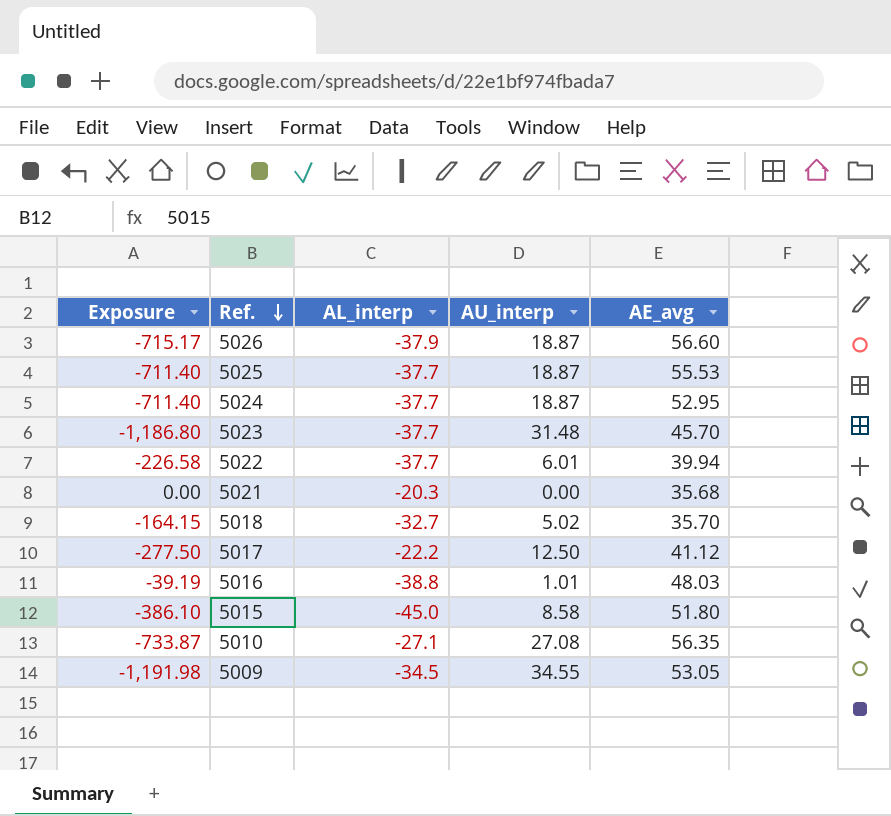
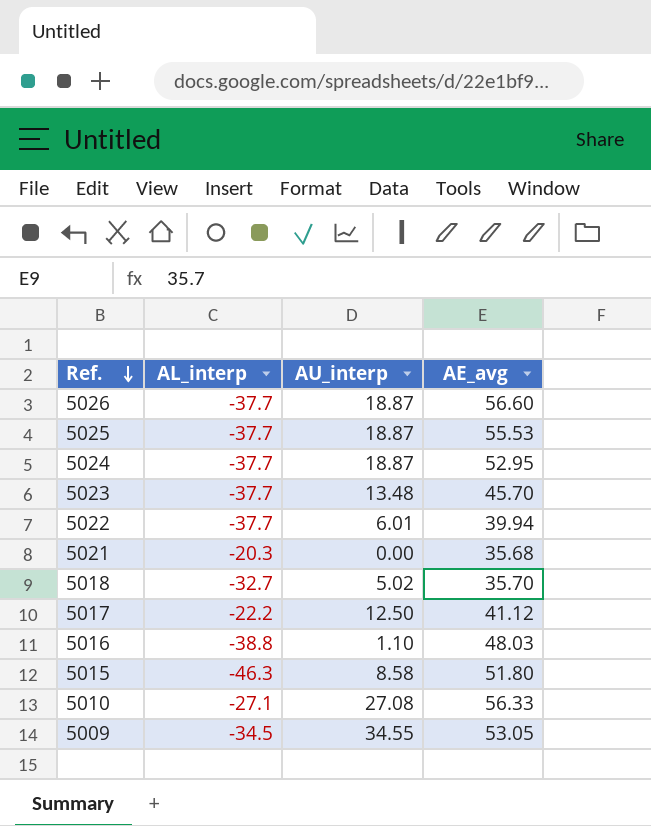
column Exposure | formula: [AL_interp] * [AU_interp] -> none
5026 | AL_interp: -37.9 -> -37.7
5023 | AU_interp: 31.48 -> 13.48
5016 | AU_interp: 1.01 -> 1.10
5015 | AL_interp: -45.0 -> -46.3
5010 | AE_avg: 56.35 -> 56.33

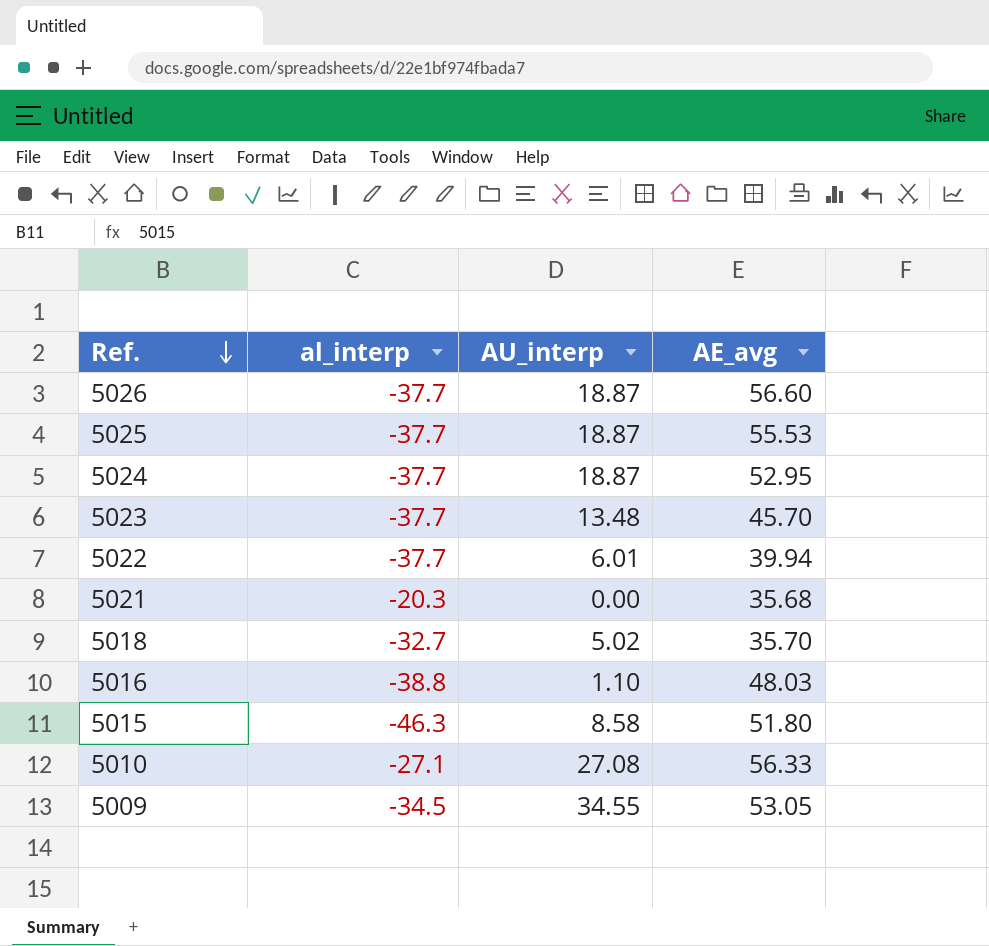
column name: AL_interp -> al_interp
row 5017: -22.2 | 12.50 | 41.12 -> none

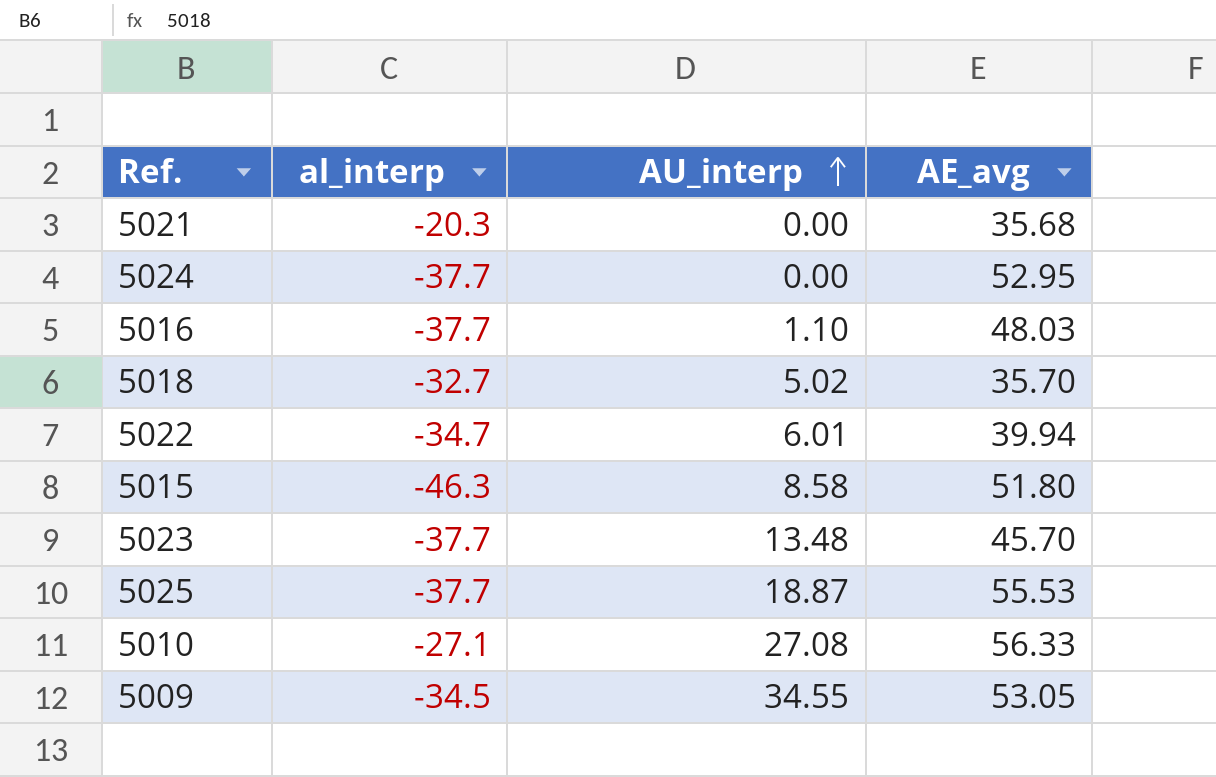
row order: Ref. descending -> AU_interp ascending
row 5026: -37.7 | 18.87 | 56.60 -> none
5024 | AU_interp: 18.87 -> 0.00
5016 | al_interp: -38.8 -> -37.7
5022 | al_interp: -37.7 -> -34.7

